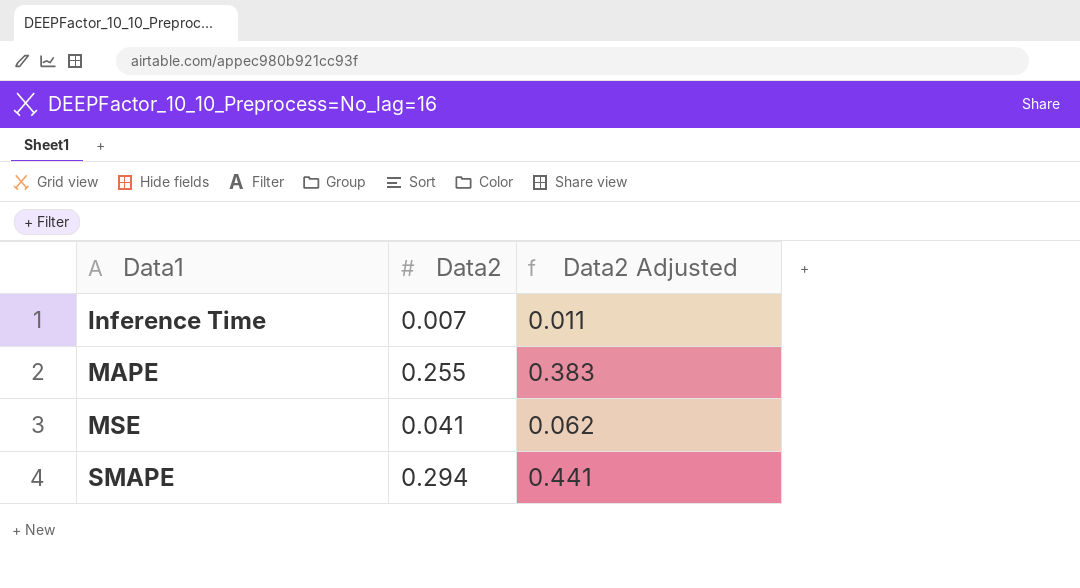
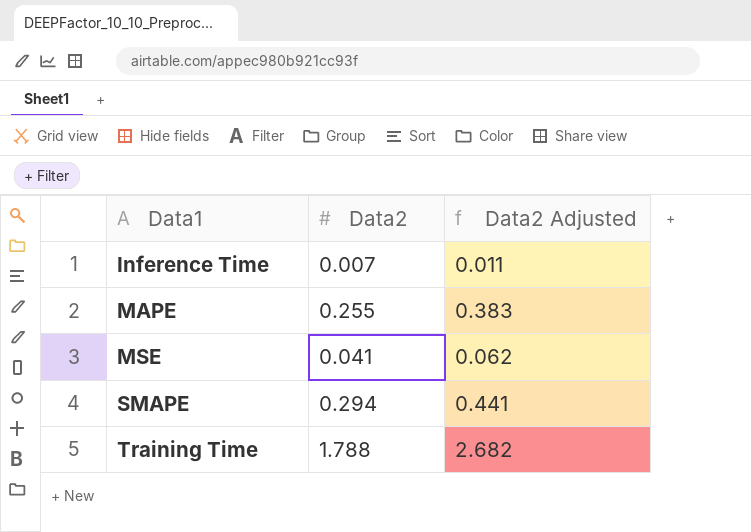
row Training Time: none -> 1.788 | 2.682

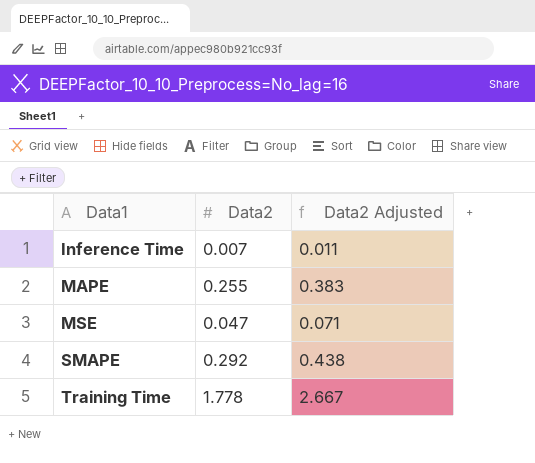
MSE | Data2: 0.041 -> 0.047
MSE | Data2 Adjusted: 0.062 -> 0.071
SMAPE | Data2: 0.294 -> 0.292
SMAPE | Data2 Adjusted: 0.441 -> 0.438
Training Time | Data2: 1.788 -> 1.778
Training Time | Data2 Adjusted: 2.682 -> 2.667

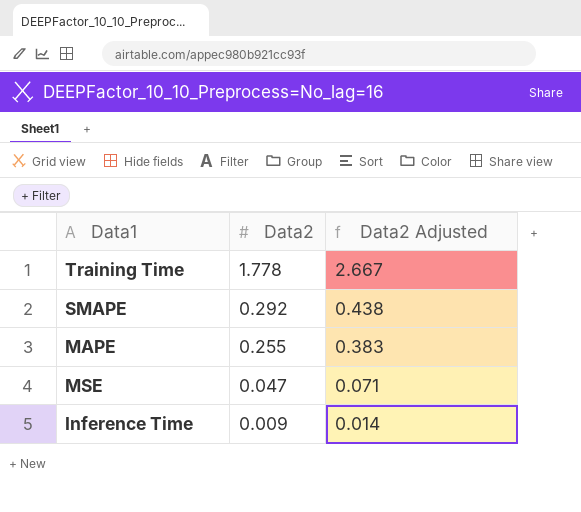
row order: Data1 ascending -> Data2 descending
Inference Time | Data2: 0.007 -> 0.009
Inference Time | Data2 Adjusted: 0.011 -> 0.014

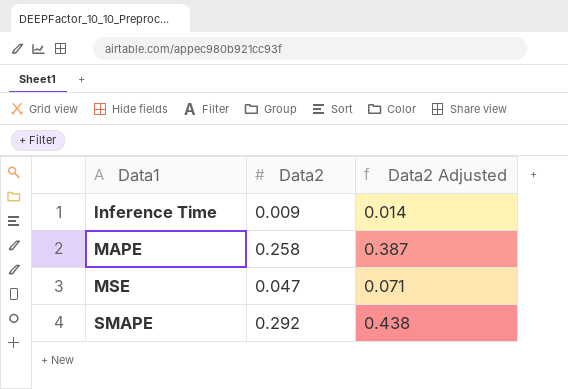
row order: Data2 descending -> Data1 ascending
row Training Time: 1.778 | 2.667 -> none
MAPE | Data2: 0.255 -> 0.258
MAPE | Data2 Adjusted: 0.383 -> 0.387

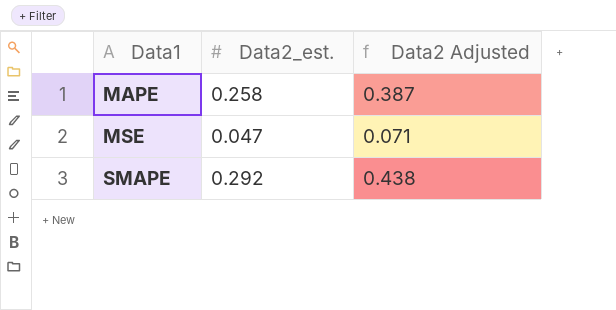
column name: Data2 -> Data2_est.
row Inference Time: 0.009 | 0.014 -> none

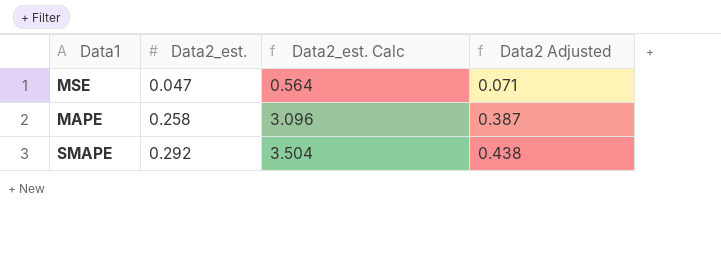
row order: Data1 ascending -> Data2_est. ascending
column Data2_est. Calc | formula: none -> [Data2_est.] * 12

